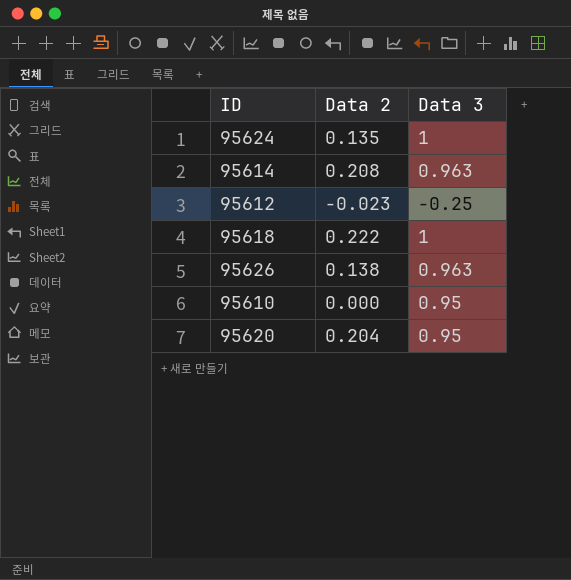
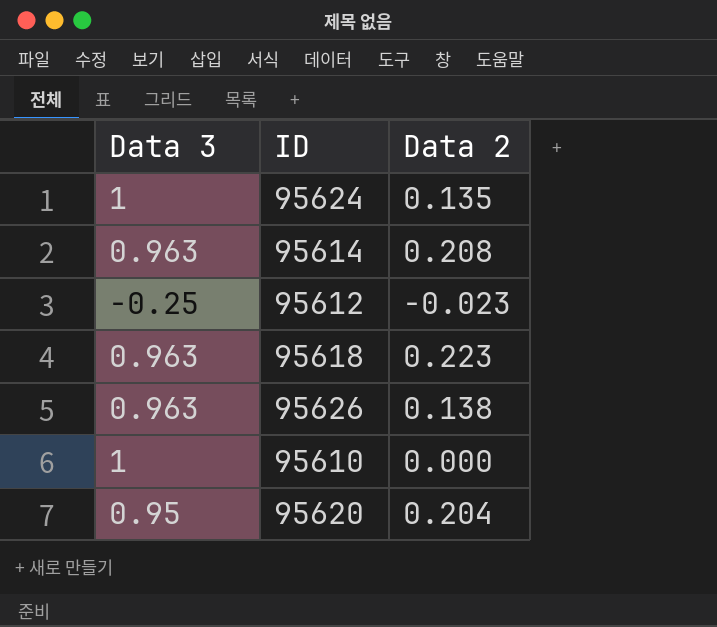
column Data 3 | position: 3 -> 1
95618 | Data 3: 1 -> 0.963
95618 | Data 2: 0.222 -> 0.223
95610 | Data 3: 0.95 -> 1

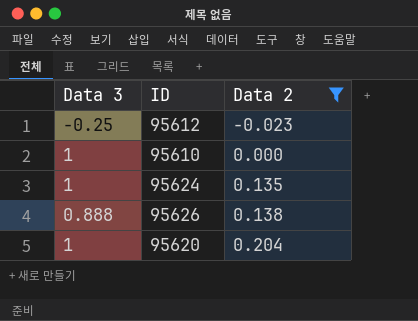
filter: none -> Data 2 <= 0.204
row order: none -> Data 2 ascending
95626 | Data 3: 0.963 -> 0.888
95620 | Data 3: 0.95 -> 1

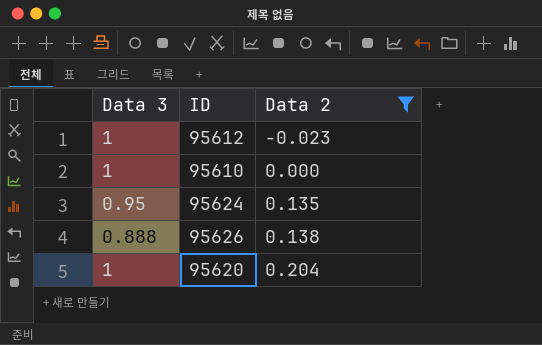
95612 | Data 3: -0.25 -> 1
95624 | Data 3: 1 -> 0.95

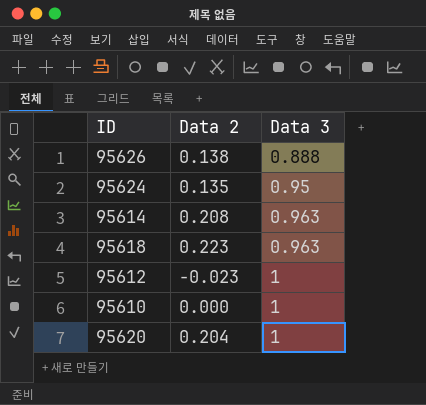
filter: Data 2 <= 0.204 -> none
row order: Data 2 ascending -> Data 3 ascending
column Data 3 | position: 1 -> 3

